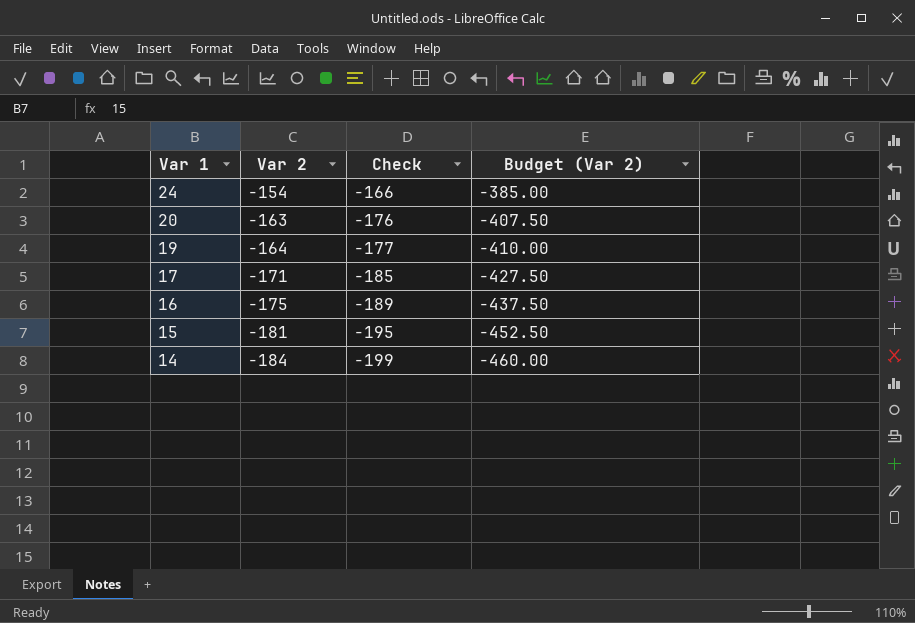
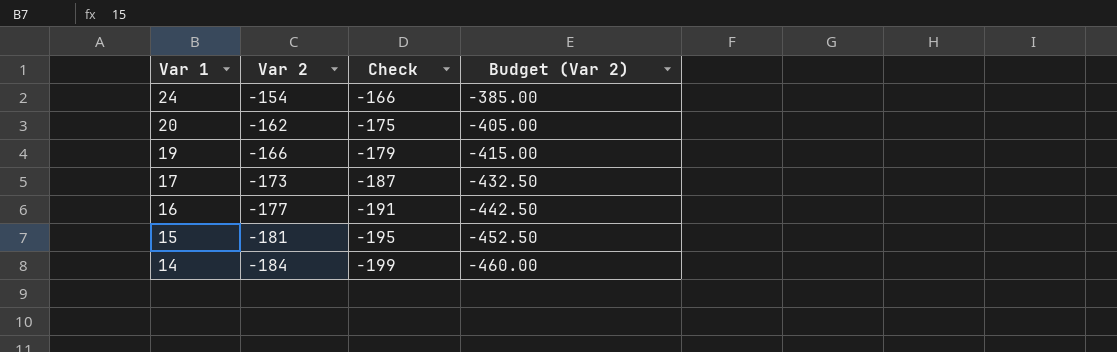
20 | Var 2: -163 -> -162
20 | Check: -176 -> -175
20 | Budget (Var 2): -407.50 -> -405.00
19 | Var 2: -164 -> -166
19 | Check: -177 -> -179
19 | Budget (Var 2): -410.00 -> -415.00
17 | Var 2: -171 -> -173
17 | Check: -185 -> -187
17 | Budget (Var 2): -427.50 -> -432.50
16 | Var 2: -175 -> -177
16 | Check: -189 -> -191
16 | Budget (Var 2): -437.50 -> -442.50

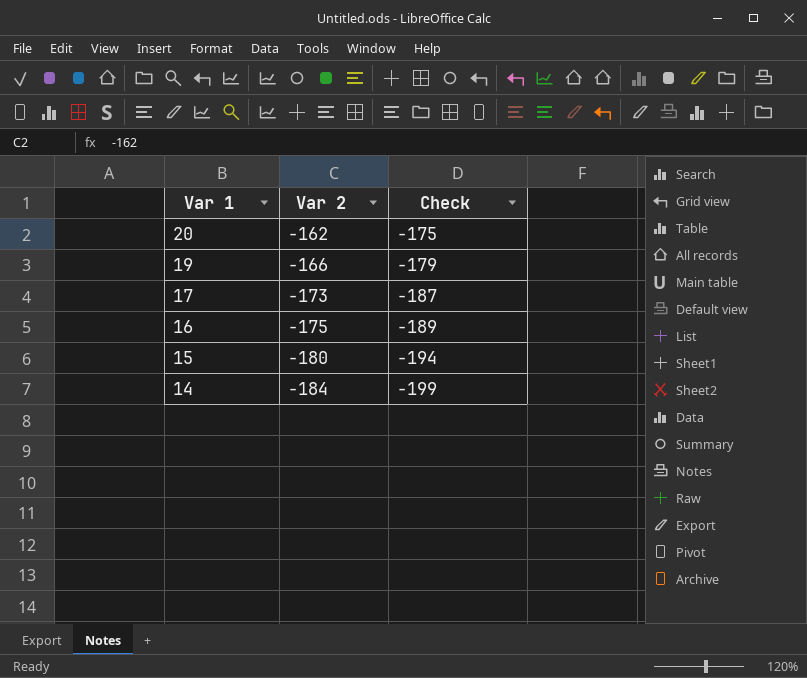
column Budget (Var 2) | formula: [Var 2] * 2.5 -> none
row 24: -154 | -166 | -385.00 -> none
16 | Var 2: -177 -> -175
16 | Check: -191 -> -189
15 | Var 2: -181 -> -180
15 | Check: -195 -> -194

